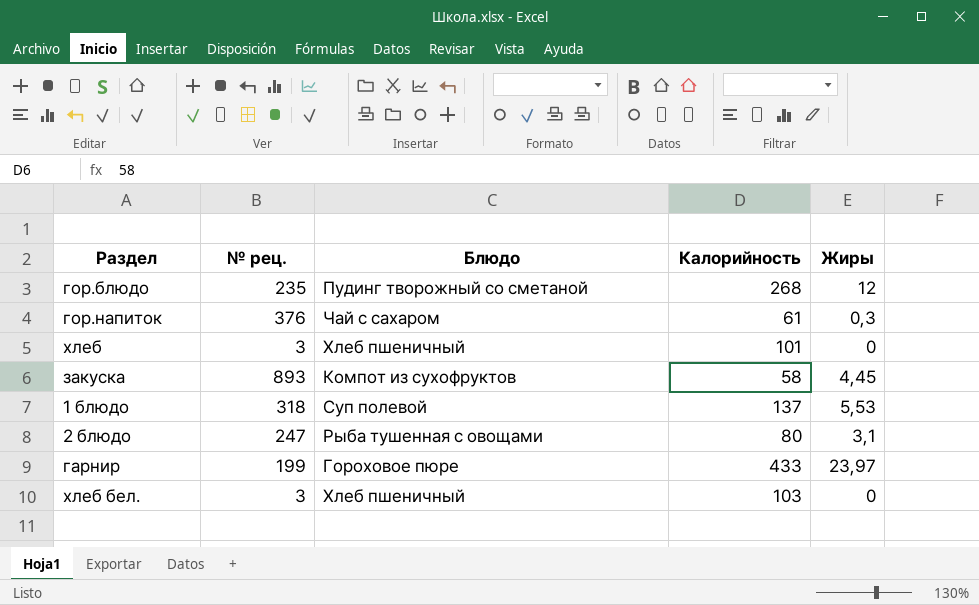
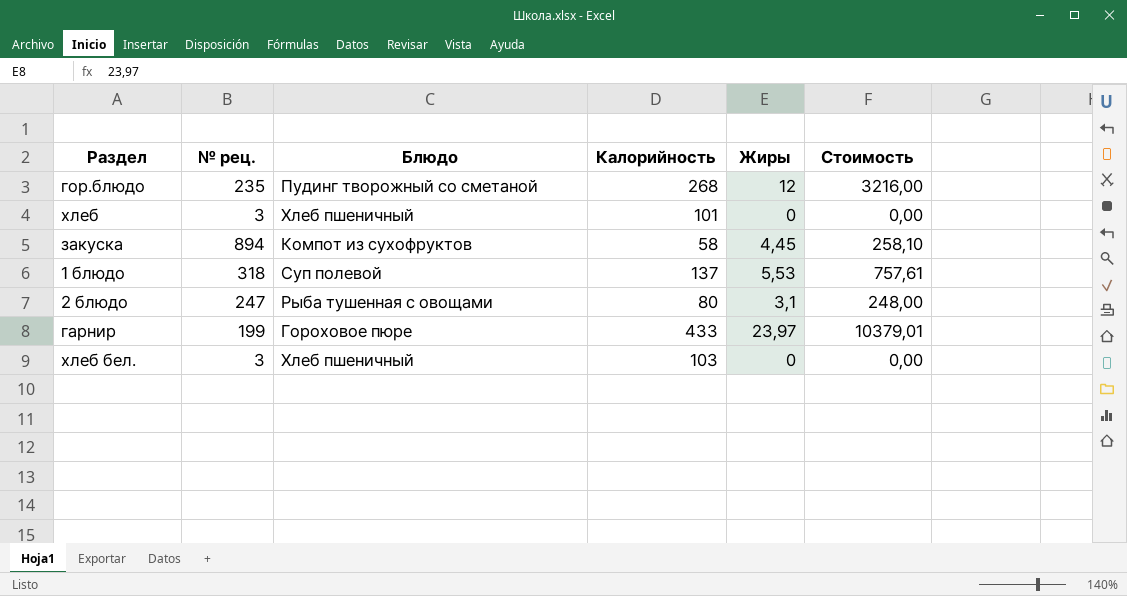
column Стоимость | formula: none -> [Калорийность] * [Жиры]
row гор.напиток: 376 | Чай с сахаром | 61 | 0,3 -> none
закуска | № рец.: 893 -> 894

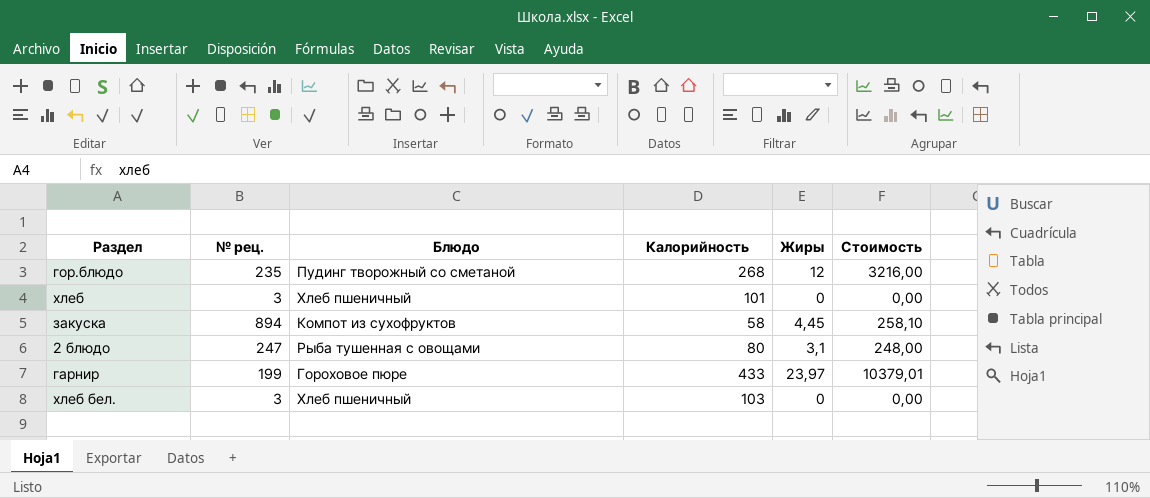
row 1 блюдо: 318 | Суп полевой | 137 | 5,53 | 757,61 -> none

